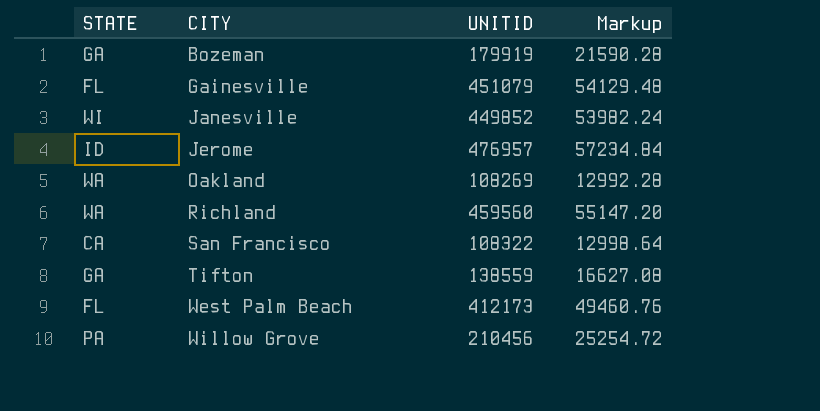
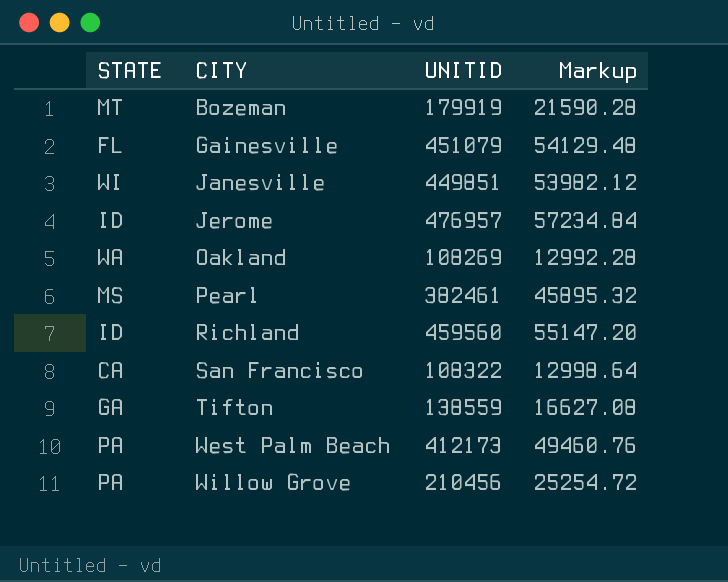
Bozeman | STATE: GA -> MT
Janesville | UNITID: 449852 -> 449851
Janesville | Markup: 53982.24 -> 53982.12
row Pearl: none -> MS | 382461 | 45895.32
Richland | STATE: WA -> ID
West Palm Beach | STATE: FL -> PA

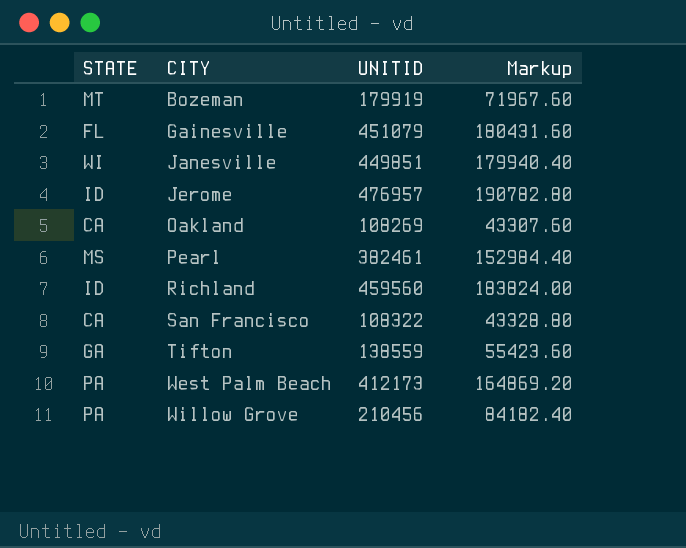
column Markup | formula: [UNITID] * 0.12 -> [UNITID] * 0.4
Oakland | STATE: WA -> CA

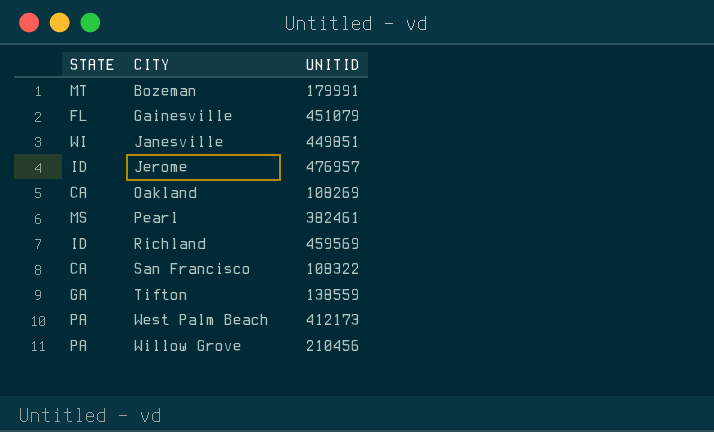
column Markup | formula: [UNITID] * 0.4 -> none
Bozeman | UNITID: 179919 -> 179991
Richland | UNITID: 459560 -> 459569

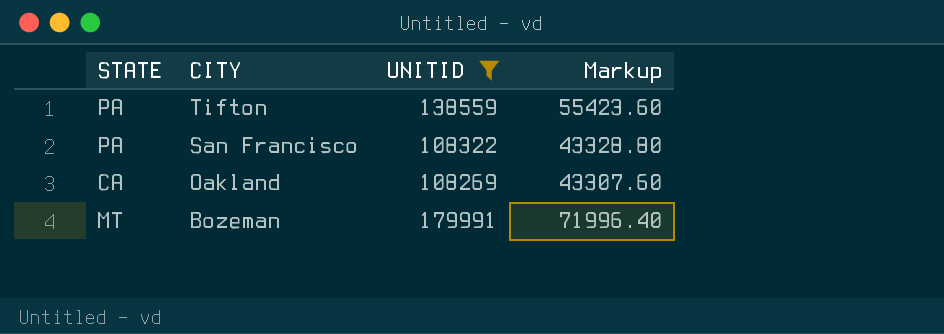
filter: none -> UNITID <= 179991
row order: CITY ascending -> CITY descending
column Markup | formula: none -> [UNITID] * 0.4
Tifton | STATE: GA -> PA
San Francisco | STATE: CA -> PA

